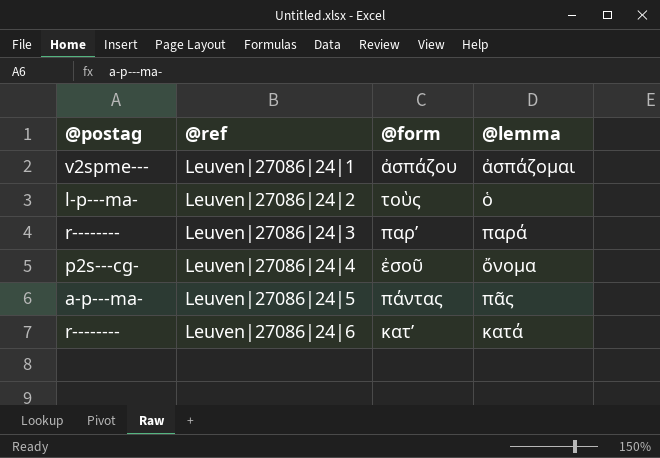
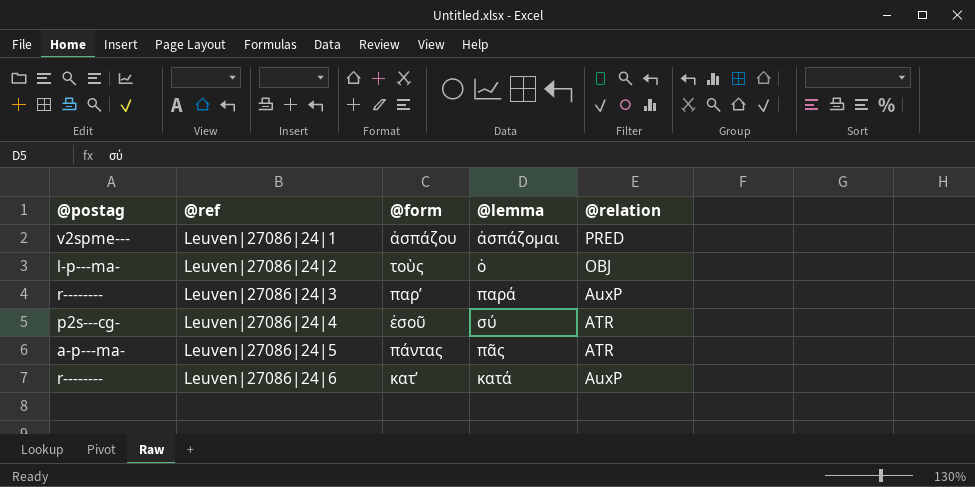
column @relation | position: none -> 5
Leuven|27086|24|4 | @lemma: ὄνομα -> σύ

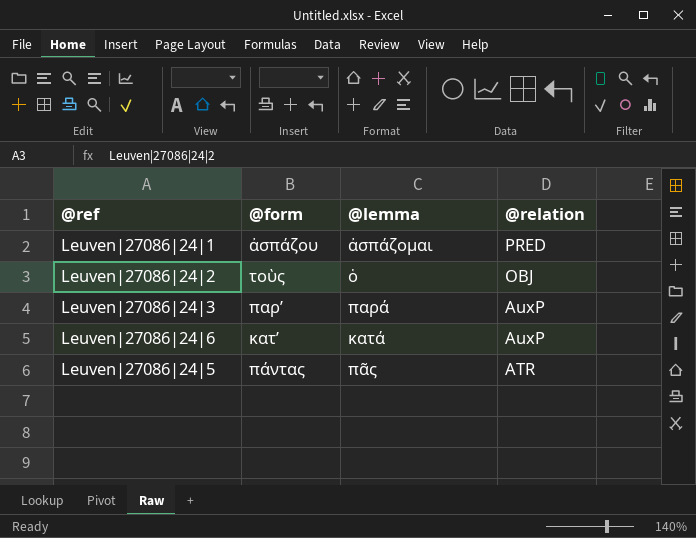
row order: @ref ascending -> @relation descending
column @postag | position: 1 -> none
row Leuven|27086|24|4: p2s---cg- | ἐσοῦ | σύ | ATR -> none

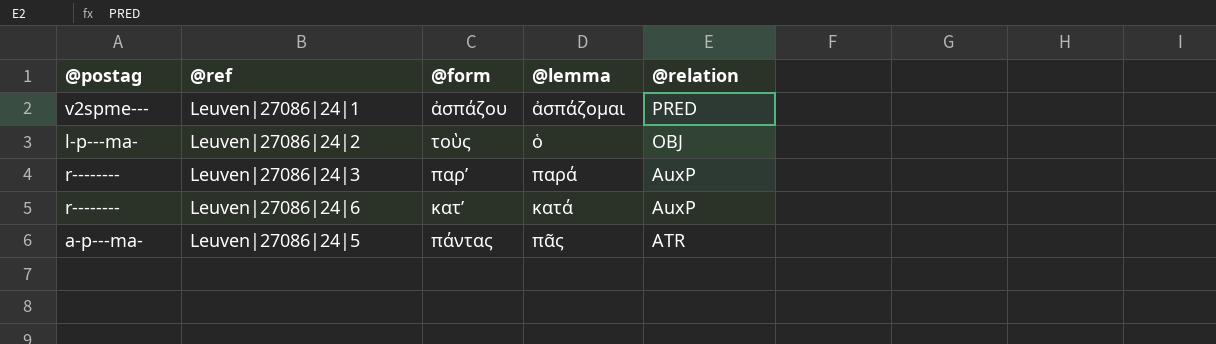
column @postag | position: none -> 1

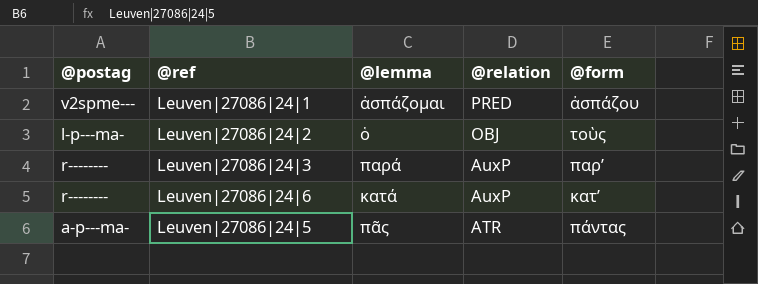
column @form | position: 3 -> 5

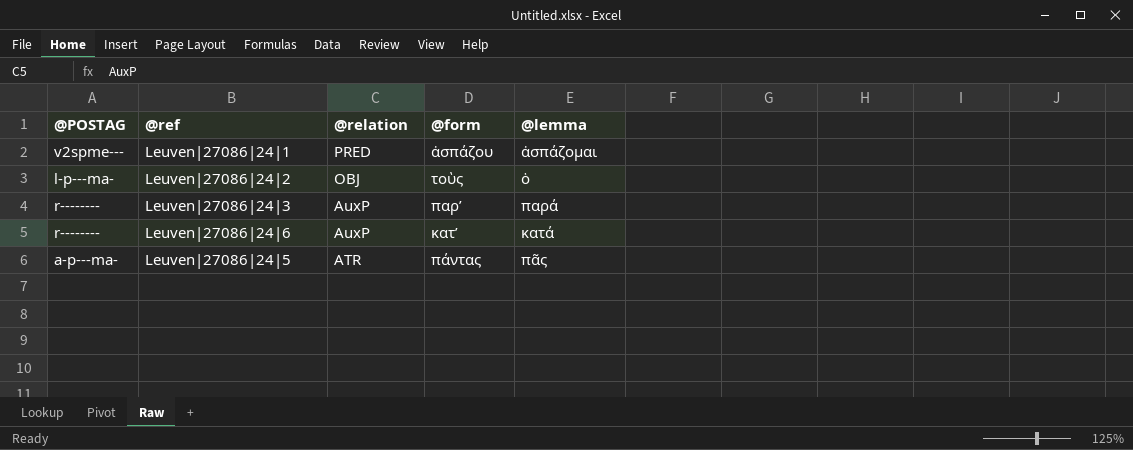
column name: @postag -> @POSTAG
column @lemma | position: 3 -> 5

